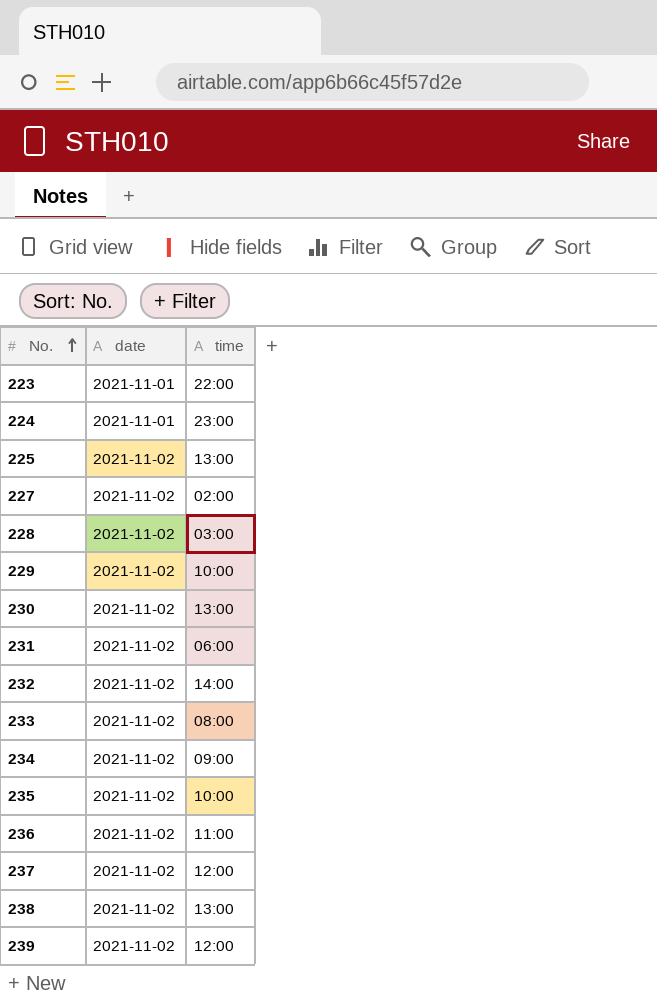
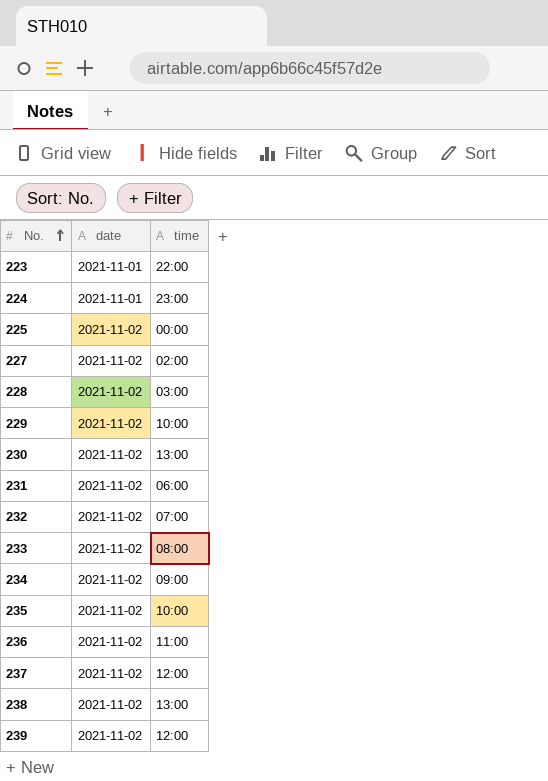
225 | time: 13:00 -> 00:00
232 | time: 14:00 -> 07:00

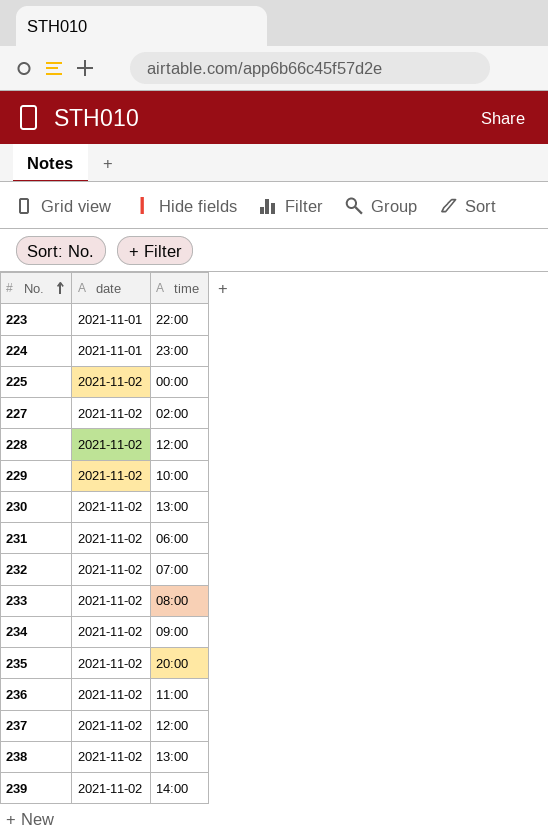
228 | time: 03:00 -> 12:00
235 | time: 10:00 -> 20:00
239 | time: 12:00 -> 14:00

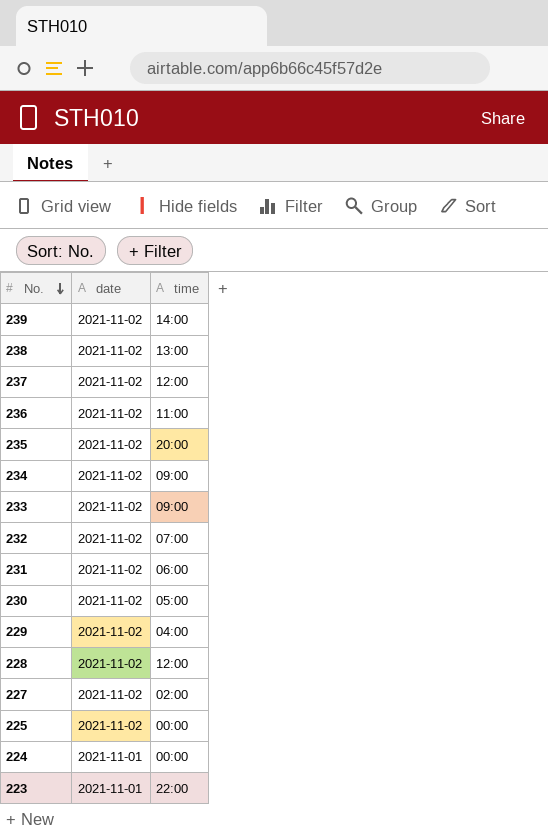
row order: No. ascending -> No. descending
233 | time: 08:00 -> 09:00
230 | time: 13:00 -> 05:00
229 | time: 10:00 -> 04:00
224 | time: 23:00 -> 00:00

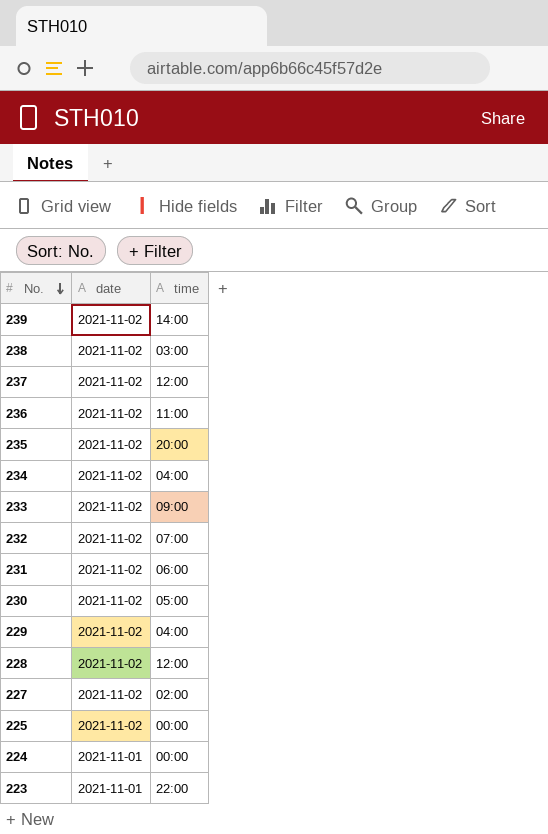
238 | time: 13:00 -> 03:00
234 | time: 09:00 -> 04:00

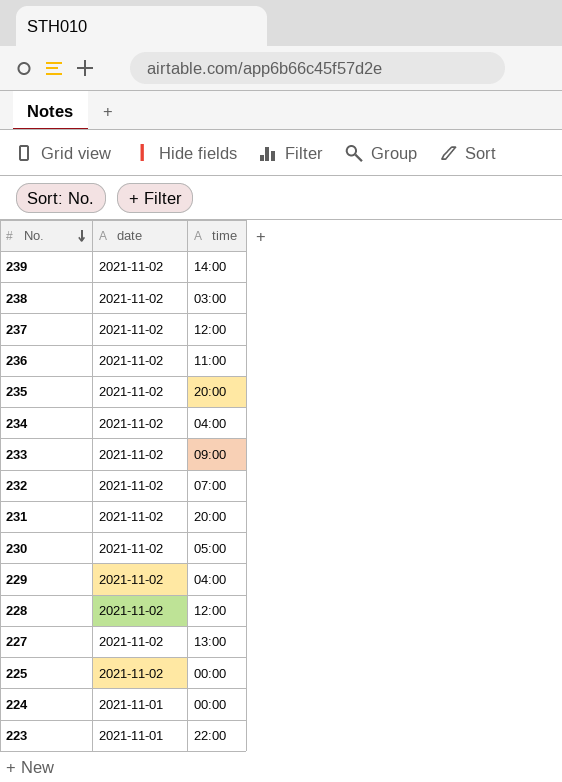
231 | time: 06:00 -> 20:00
227 | time: 02:00 -> 13:00

